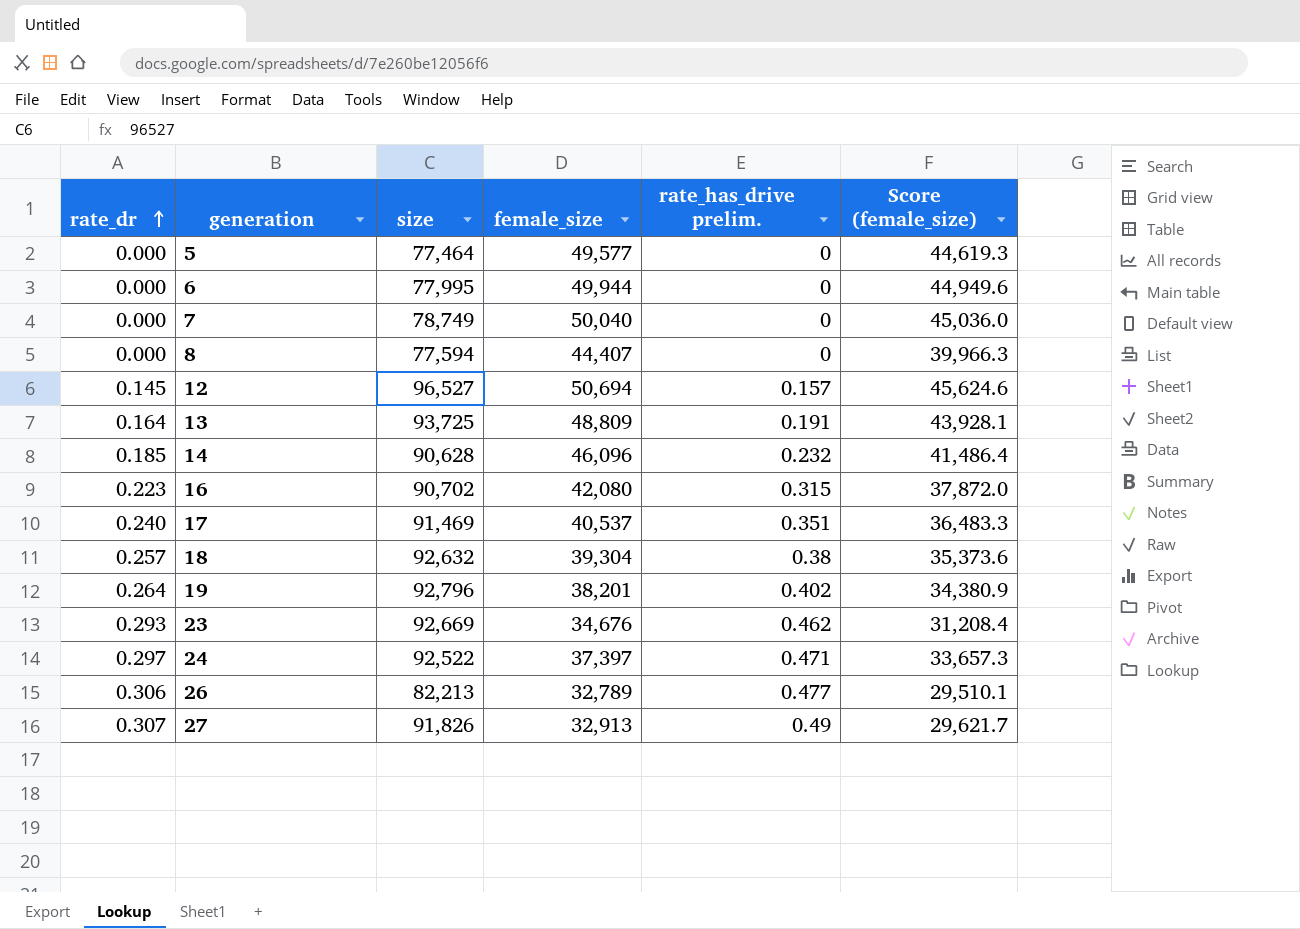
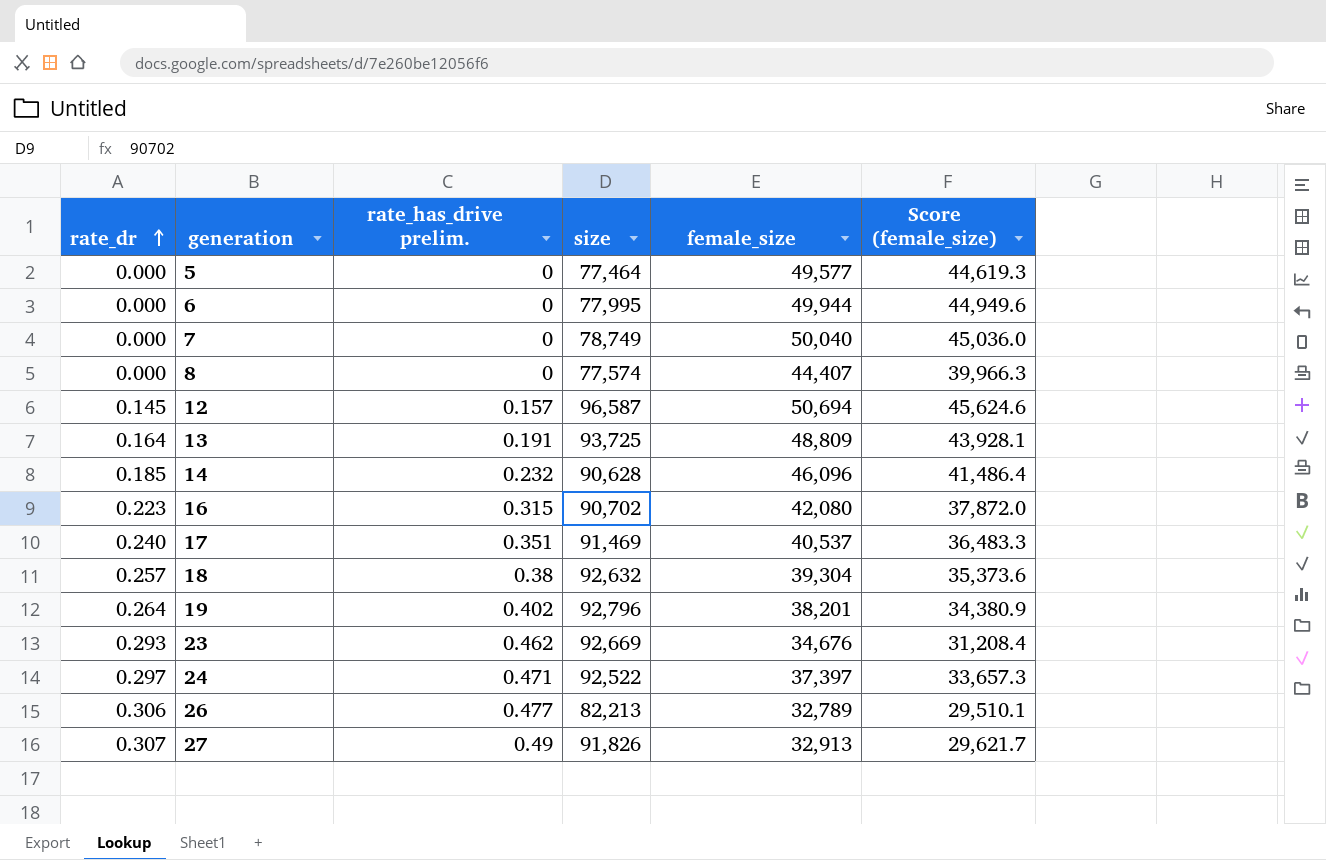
column rate_has_drive prelim. | position: 5 -> 3
8 | size: 77,594 -> 77,574
12 | size: 96,527 -> 96,587

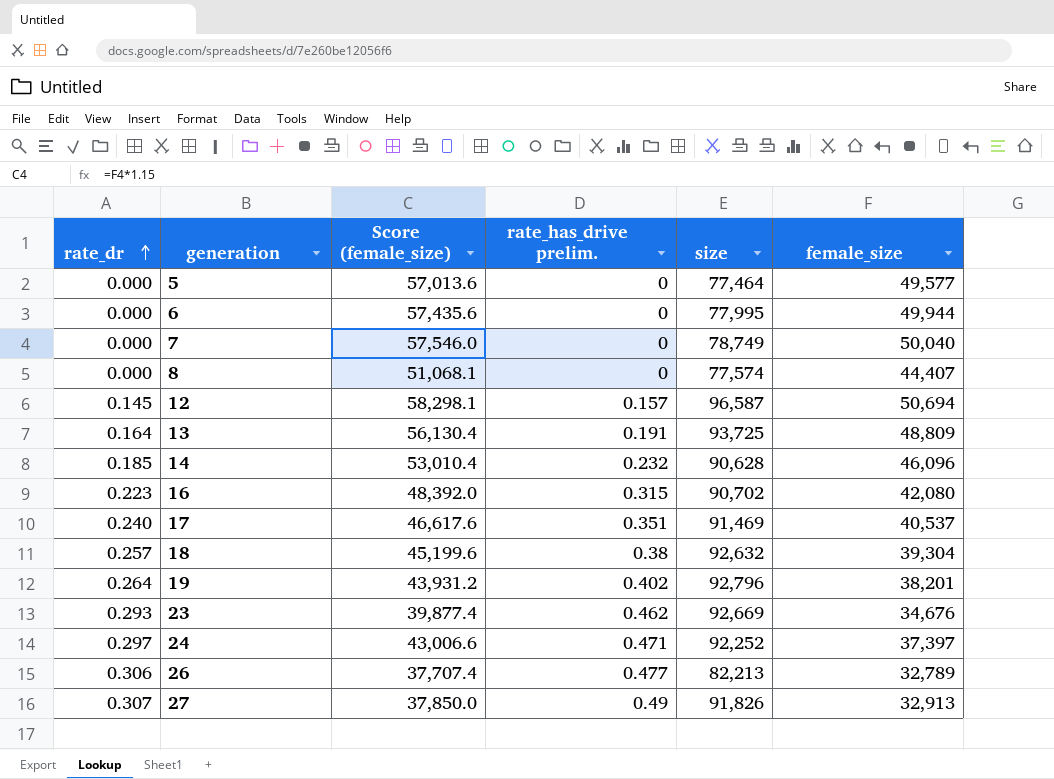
column Score (female_size) | formula: [female_size] * 0.9 -> [female_size] * 1.15
column Score (female_size) | position: 6 -> 3
24 | size: 92,522 -> 92,252

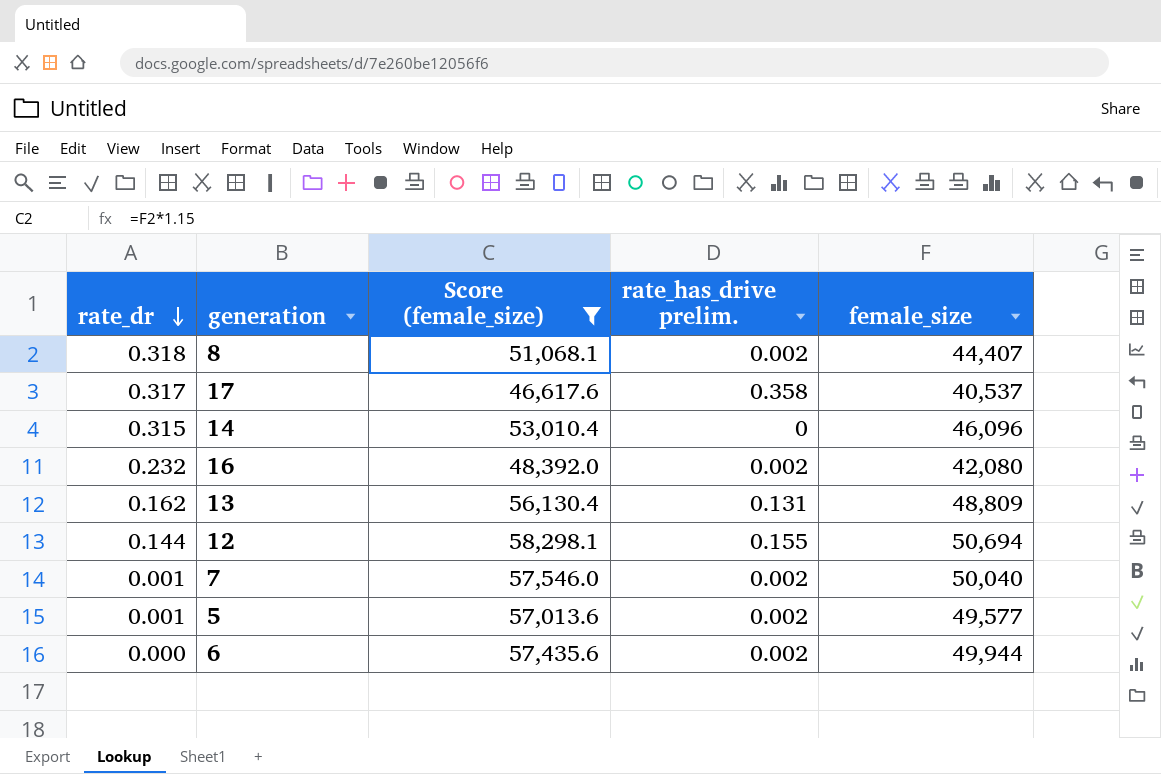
filter: none -> Score (female_size) >= 46,617.6
row order: rate_dr ascending -> rate_dr descending
column size | position: 5 -> none
8 | rate_dr: 0.000 -> 0.318
8 | rate_has_drive prelim.: 0 -> 0.002
17 | rate_dr: 0.240 -> 0.317
17 | rate_has_drive prelim.: 0.351 -> 0.358
14 | rate_dr: 0.185 -> 0.315
14 | rate_has_drive prelim.: 0.232 -> 0
16 | rate_dr: 0.223 -> 0.232
16 | rate_has_drive prelim.: 0.315 -> 0.002
13 | rate_dr: 0.164 -> 0.162
13 | rate_has_drive prelim.: 0.191 -> 0.131
12 | rate_dr: 0.145 -> 0.144
12 | rate_has_drive prelim.: 0.157 -> 0.155
7 | rate_dr: 0.000 -> 0.001
7 | rate_has_drive prelim.: 0 -> 0.002
5 | rate_dr: 0.000 -> 0.001
5 | rate_has_drive prelim.: 0 -> 0.002
6 | rate_has_drive prelim.: 0 -> 0.002

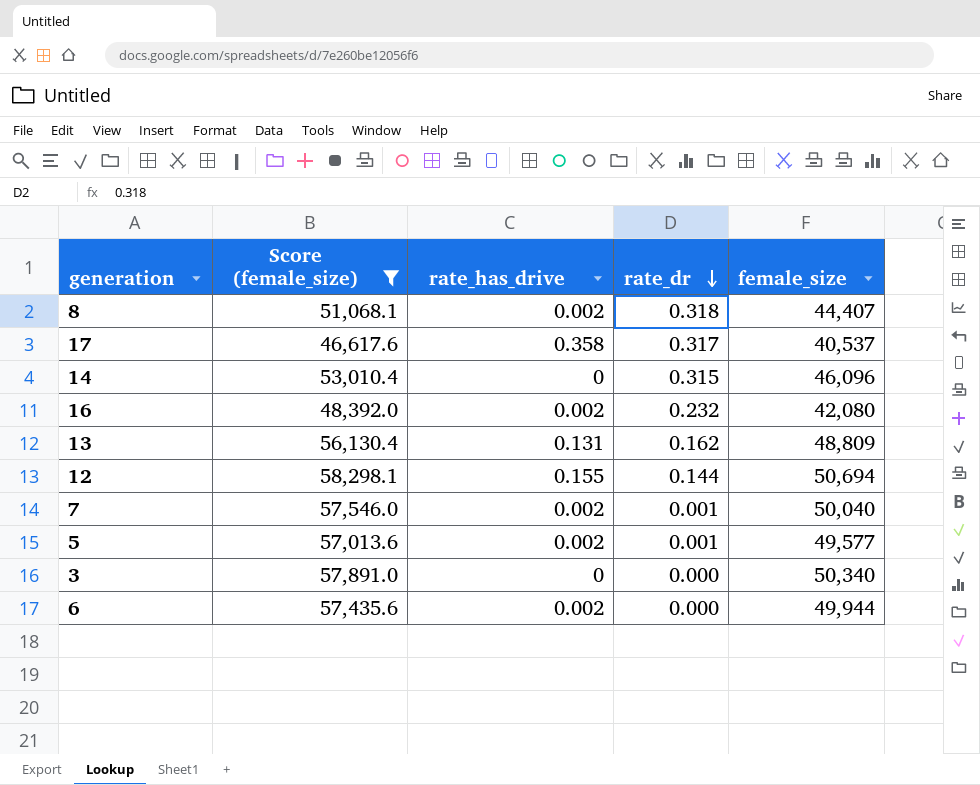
column name: rate_has_drive prelim. -> rate_has_drive
column rate_dr | position: 1 -> 4
row 3: none -> 57,891.0 | 0 | 0.000 | 50,340

